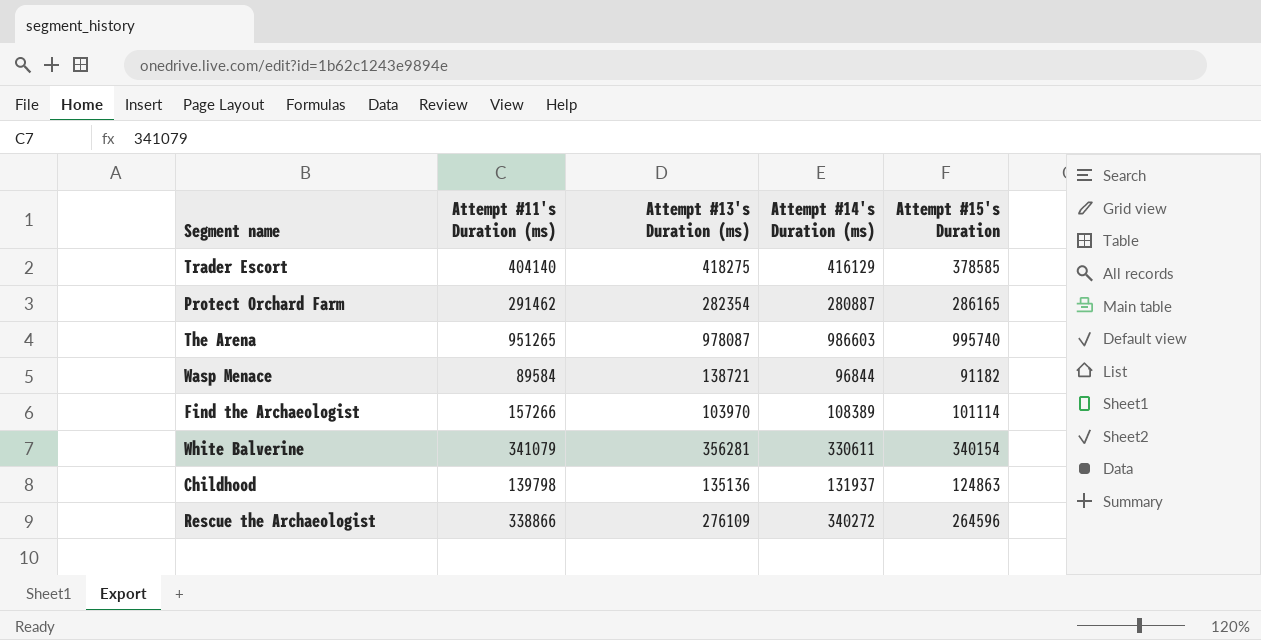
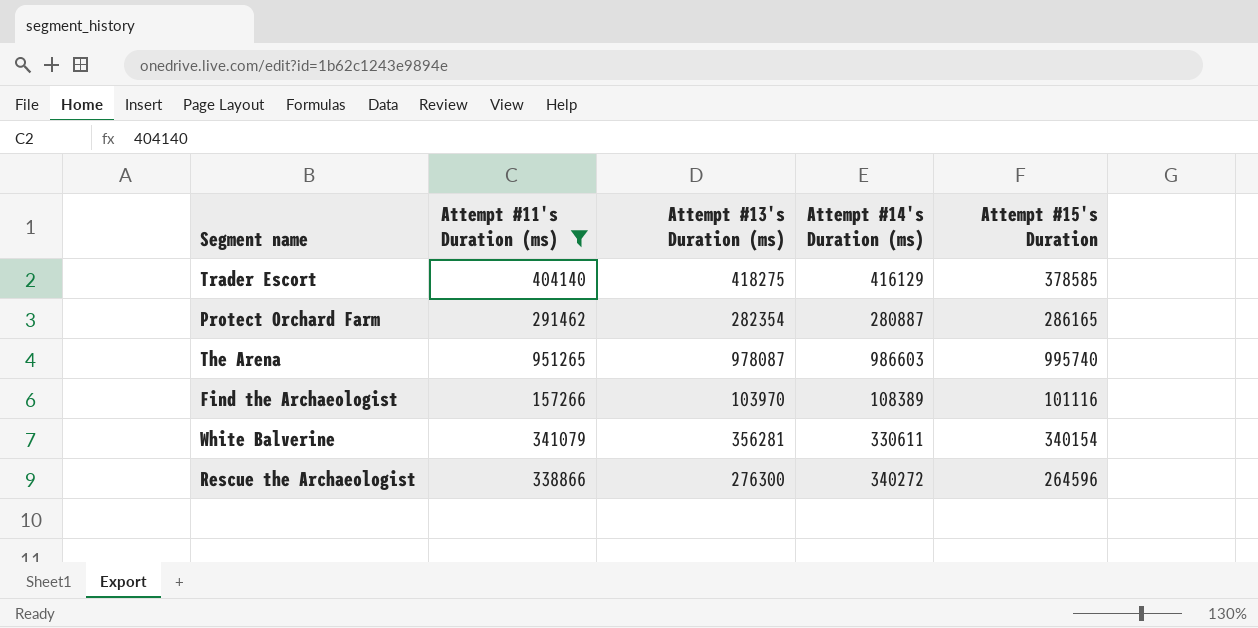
filter: none -> Attempt #11's Duration (ms) >= 157266
Find the Archaeologist | Attempt #15's Duration: 101114 -> 101116
Rescue the Archaeologist | Attempt #13's Duration (ms): 276109 -> 276300

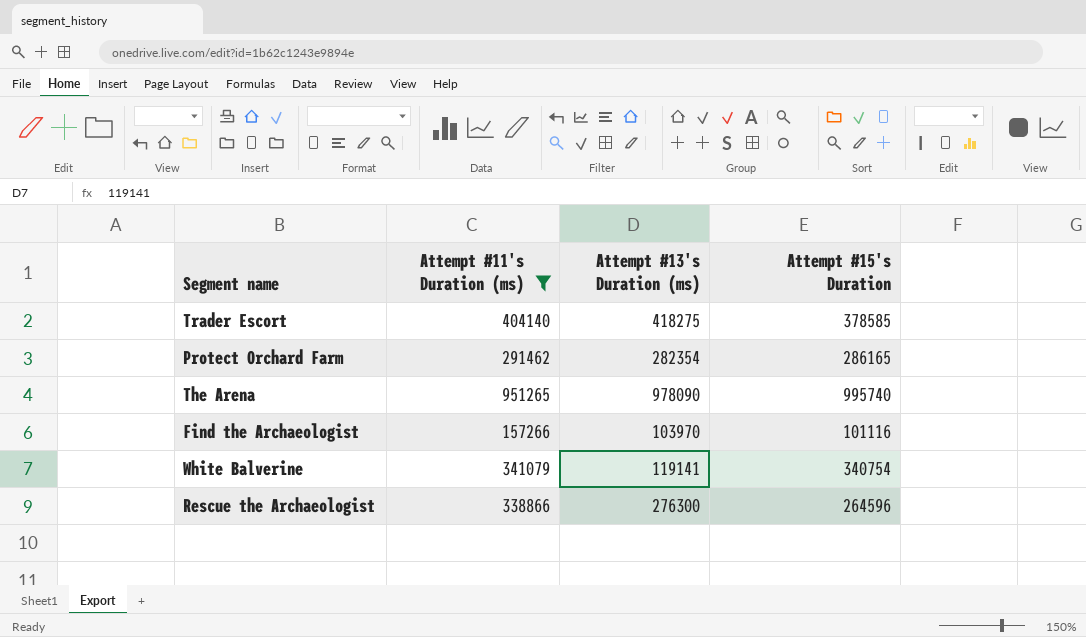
column Attempt #14's Duration (ms) | position: 4 -> none
The Arena | Attempt #13's Duration (ms): 978087 -> 978090
White Balverine | Attempt #13's Duration (ms): 356281 -> 119141
White Balverine | Attempt #15's Duration: 340154 -> 340754

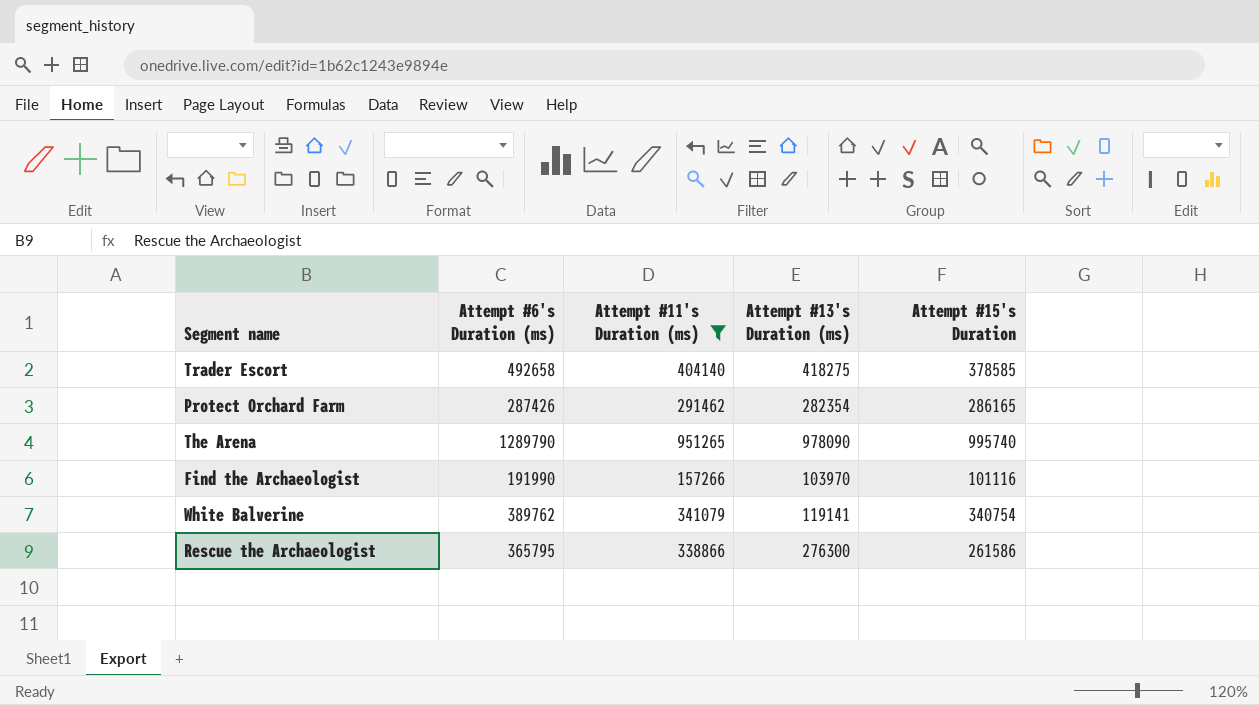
column Attempt #6's Duration (ms) | position: none -> 2
Rescue the Archaeologist | Attempt #15's Duration: 264596 -> 261586

